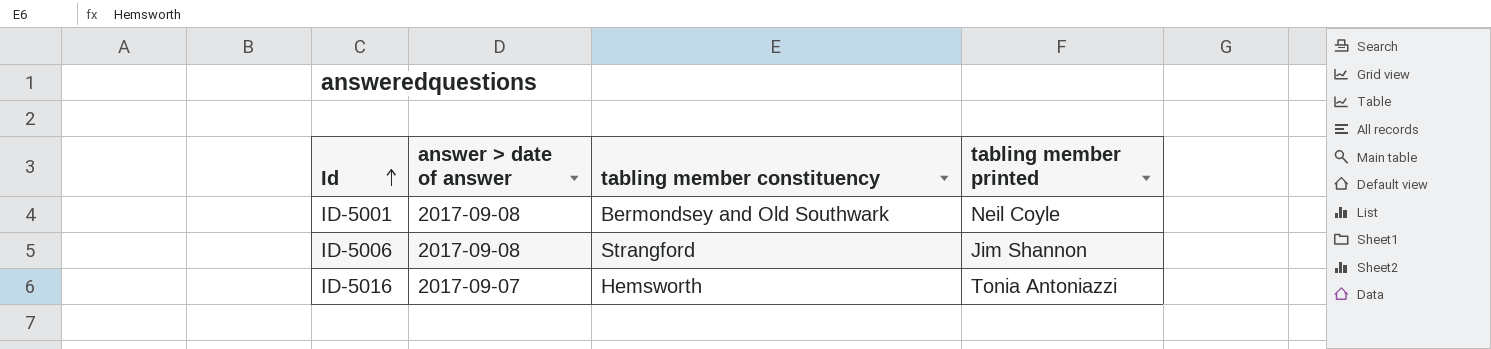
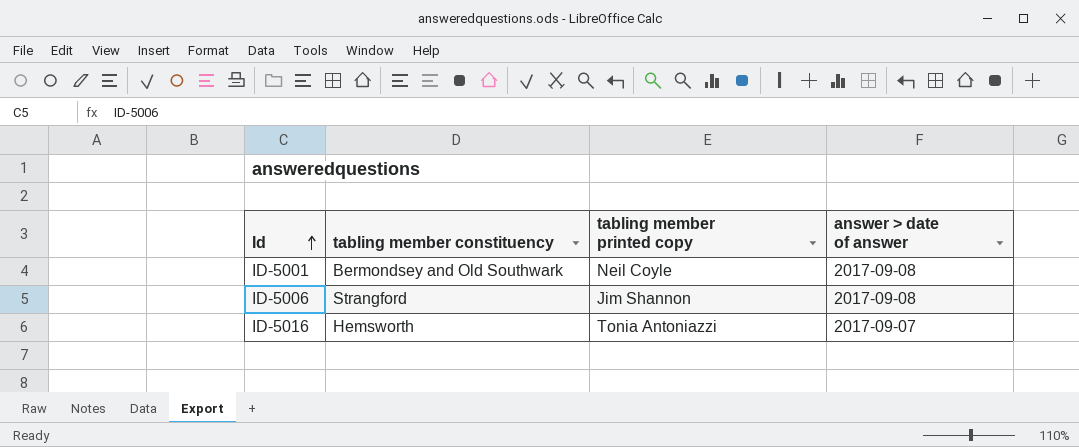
column name: tabling member printed -> tabling member printed copy
column answer > date of answer | position: 2 -> 4

